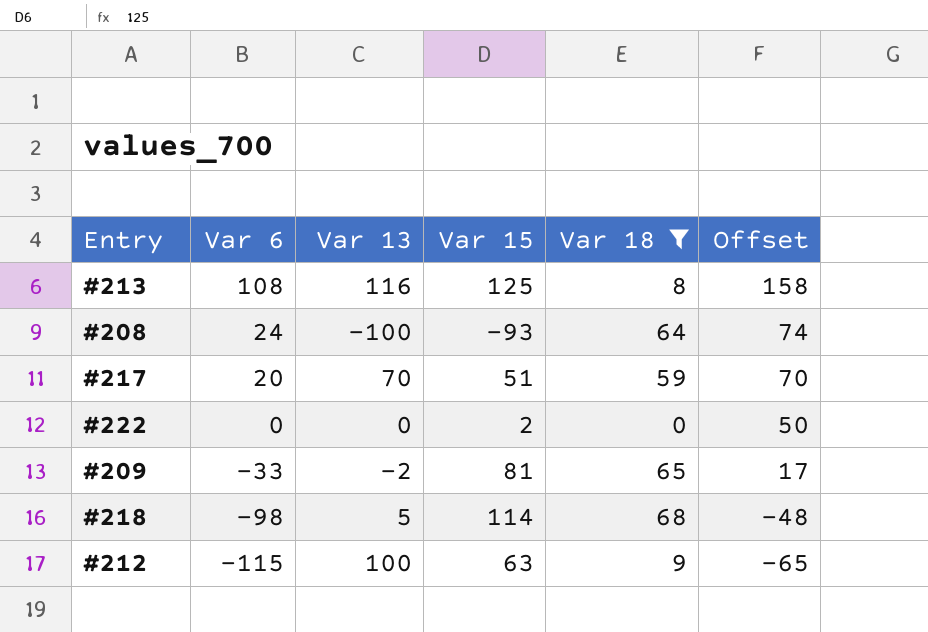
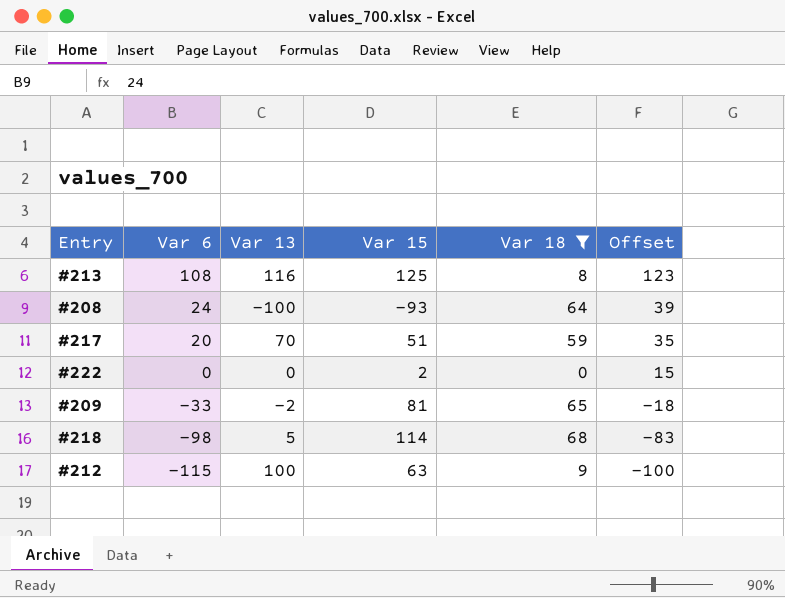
column Offset | formula: [Var 6] + 50 -> [Var 6] + 15

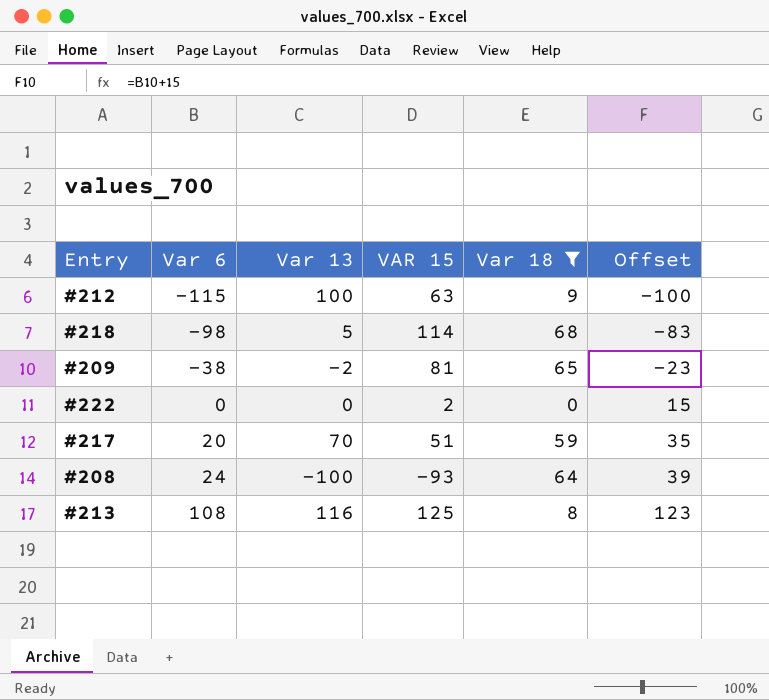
row order: Var 6 descending -> Var 6 ascending
column name: Var 15 -> VAR 15
#209 | Var 6: -33 -> -38
#209 | Offset: -18 -> -23

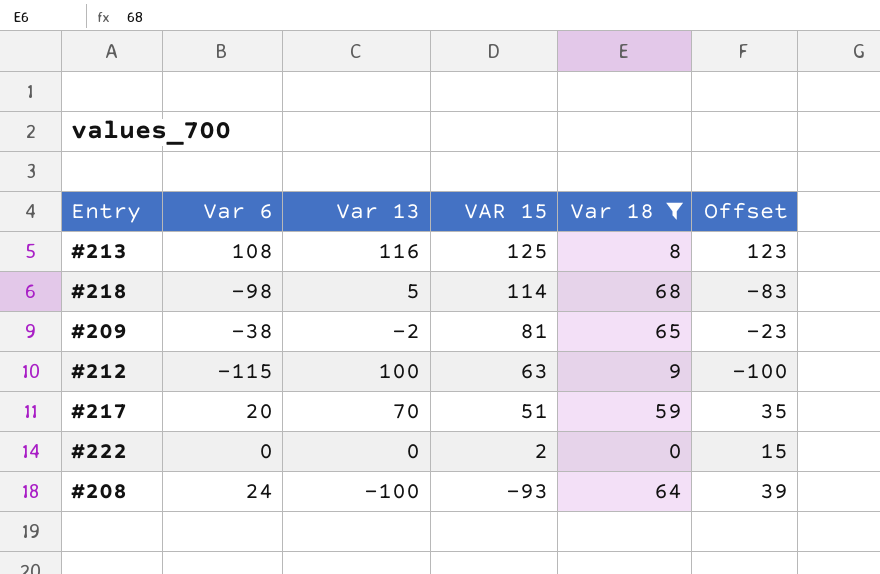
row order: Var 6 ascending -> VAR 15 descending

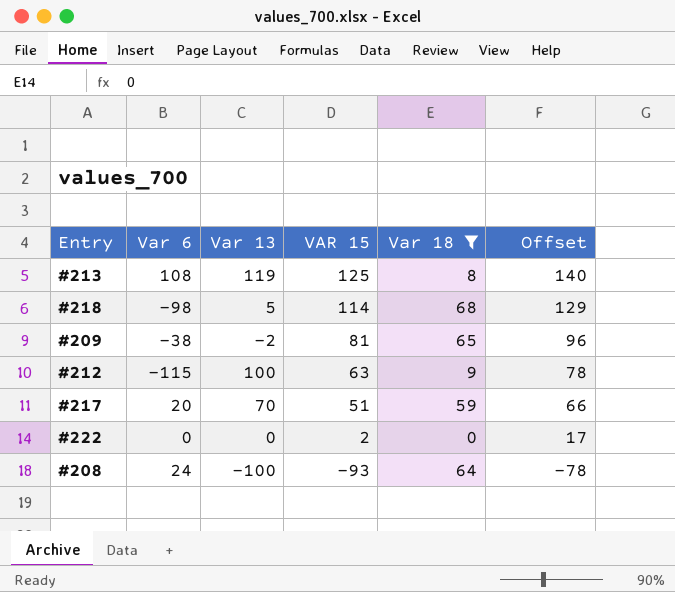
column Offset | formula: [Var 6] + 15 -> [VAR 15] + 15
#213 | Var 13: 116 -> 119

